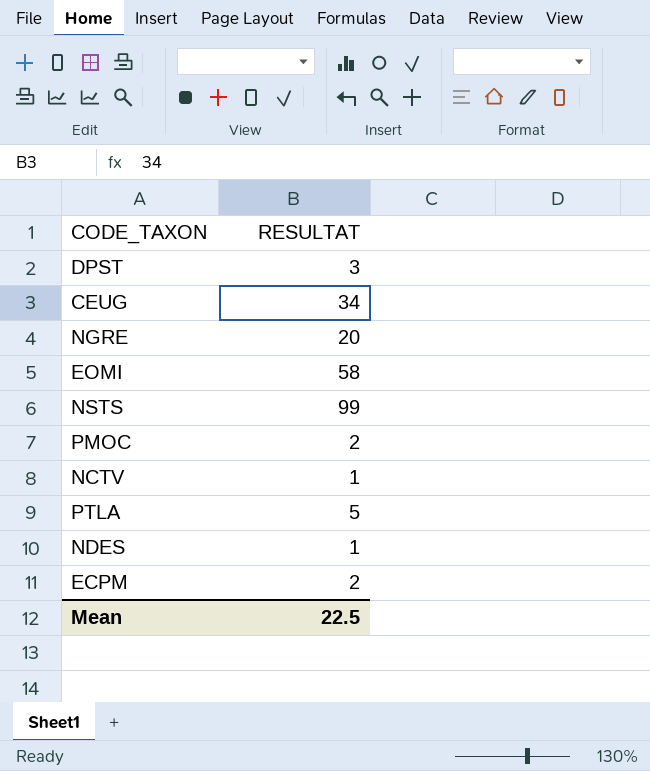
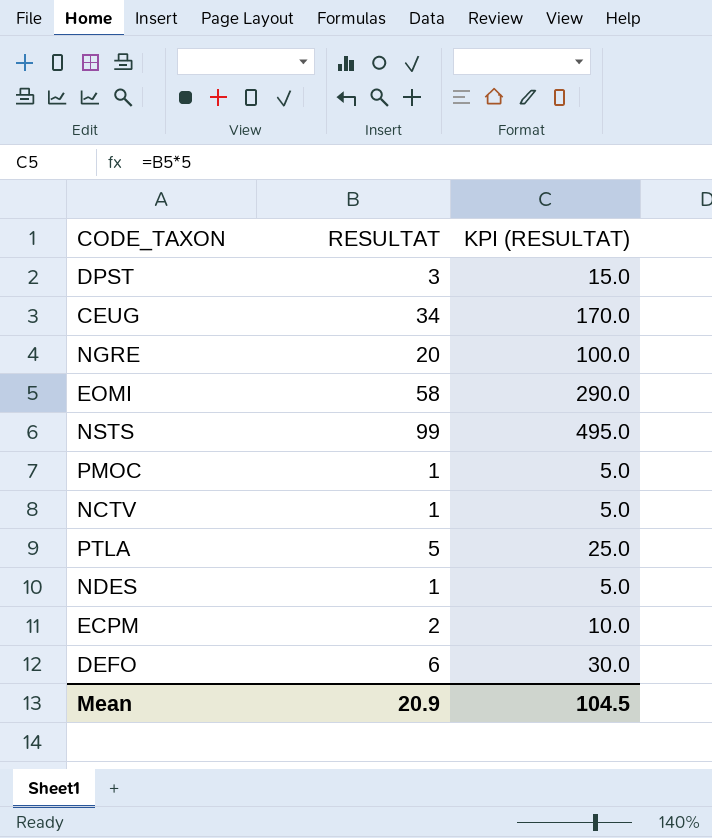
column KPI (RESULTAT) | formula: none -> [RESULTAT] * 5
PMOC | RESULTAT: 2 -> 1
row DEFO: none -> 6 | 30.0
Mean | RESULTAT: 22.5 -> 20.9

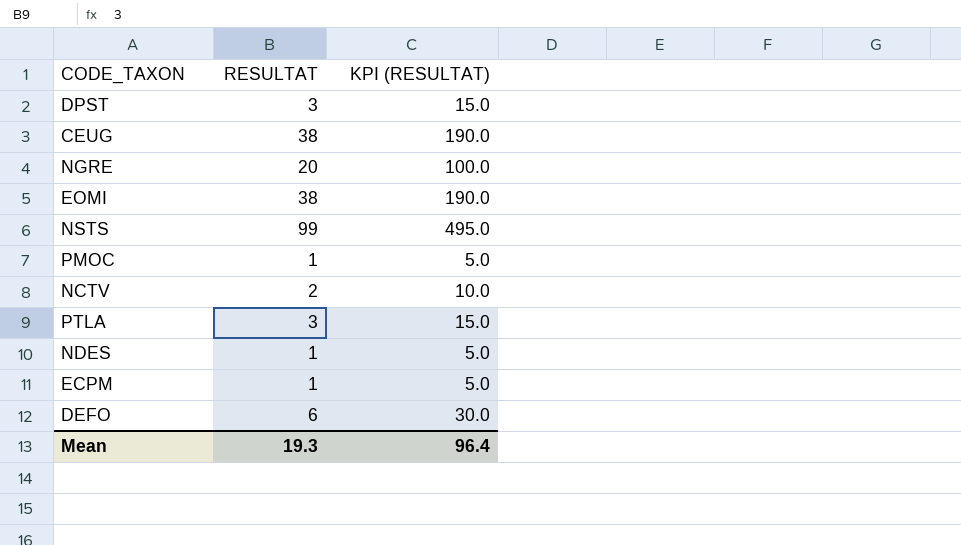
CEUG | RESULTAT: 34 -> 38
CEUG | KPI (RESULTAT): 170.0 -> 190.0
EOMI | RESULTAT: 58 -> 38
EOMI | KPI (RESULTAT): 290.0 -> 190.0
NCTV | RESULTAT: 1 -> 2
NCTV | KPI (RESULTAT): 5.0 -> 10.0
PTLA | RESULTAT: 5 -> 3
PTLA | KPI (RESULTAT): 25.0 -> 15.0
ECPM | RESULTAT: 2 -> 1
ECPM | KPI (RESULTAT): 10.0 -> 5.0
Mean | RESULTAT: 20.9 -> 19.3
Mean | KPI (RESULTAT): 104.5 -> 96.4

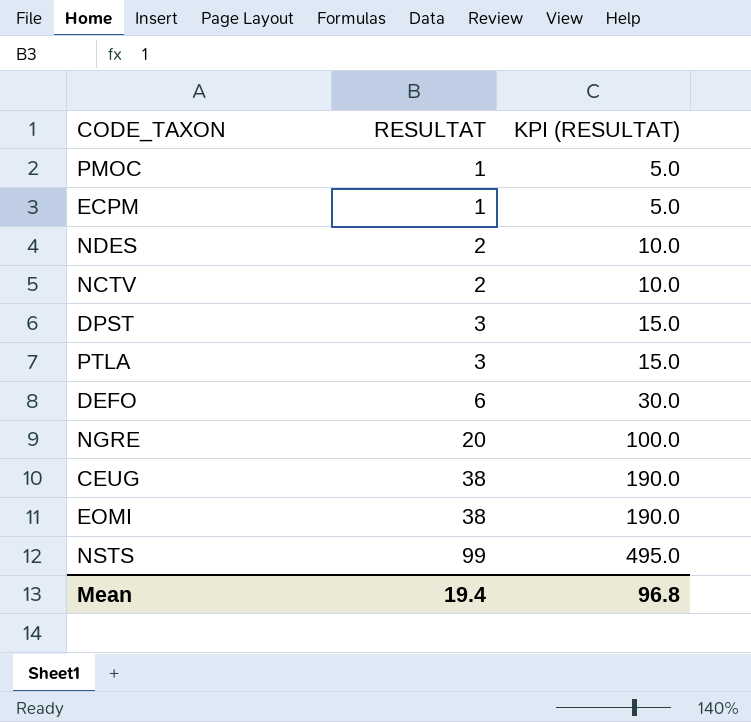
row order: none -> RESULTAT ascending
NDES | RESULTAT: 1 -> 2
NDES | KPI (RESULTAT): 5.0 -> 10.0
Mean | RESULTAT: 19.3 -> 19.4
Mean | KPI (RESULTAT): 96.4 -> 96.8

